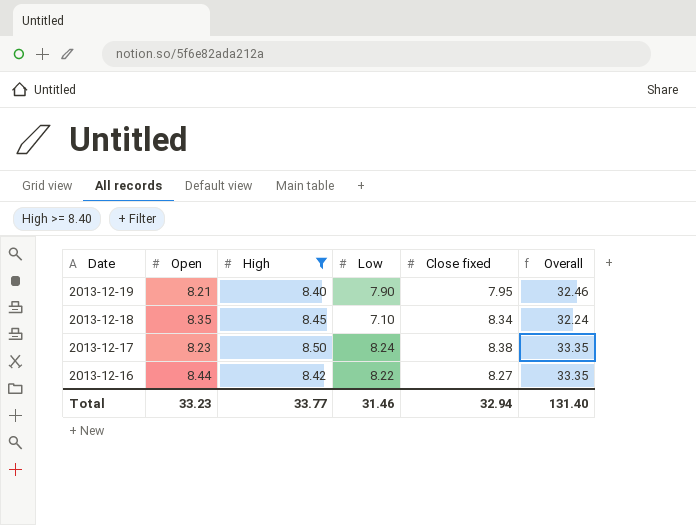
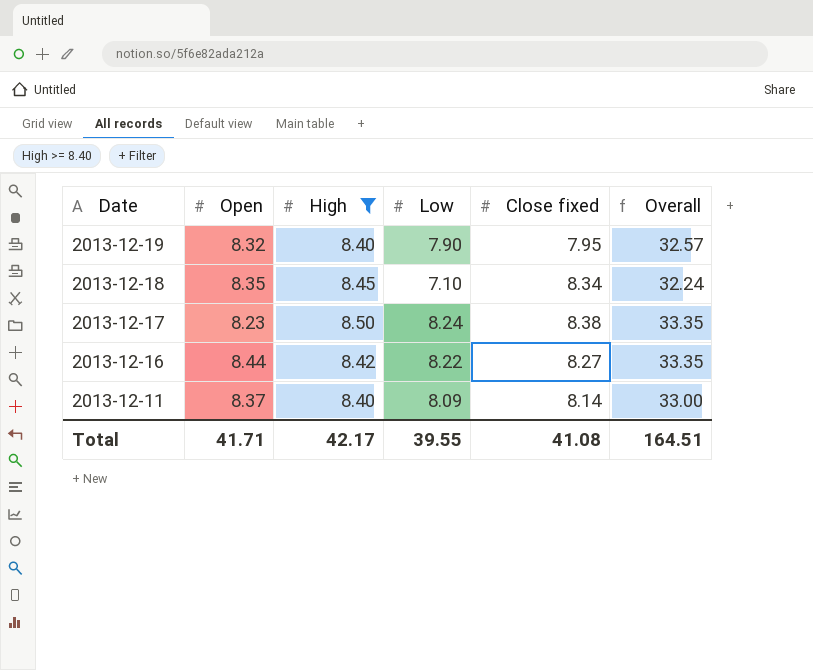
2013-12-19 | Open: 8.21 -> 8.32
2013-12-19 | Overall: 32.46 -> 32.57
row 2013-12-11: none -> 8.37 | 8.40 | 8.09 | 8.14 | 33.00
Total | Open: 33.23 -> 41.71
Total | High: 33.77 -> 42.17
Total | Low: 31.46 -> 39.55
Total | Close fixed: 32.94 -> 41.08
Total | Overall: 131.40 -> 164.51

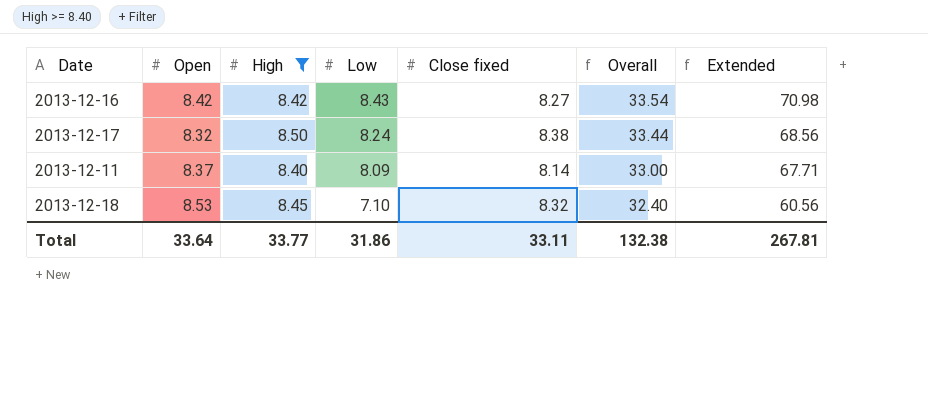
row order: Date descending -> Low descending
column Extended | formula: none -> [Open] * [Low]
row 2013-12-19: 8.32 | 8.40 | 7.90 | 7.95 | 32.57 -> none
2013-12-16 | Open: 8.44 -> 8.42
2013-12-16 | Low: 8.22 -> 8.43
2013-12-16 | Overall: 33.35 -> 33.54
2013-12-17 | Open: 8.23 -> 8.32
2013-12-17 | Overall: 33.35 -> 33.44
2013-12-18 | Open: 8.35 -> 8.53
2013-12-18 | Close fixed: 8.34 -> 8.32
2013-12-18 | Overall: 32.24 -> 32.40
Total | Open: 41.71 -> 33.64
Total | High: 42.17 -> 33.77
Total | Low: 39.55 -> 31.86
Total | Close fixed: 41.08 -> 33.11
Total | Overall: 164.51 -> 132.38

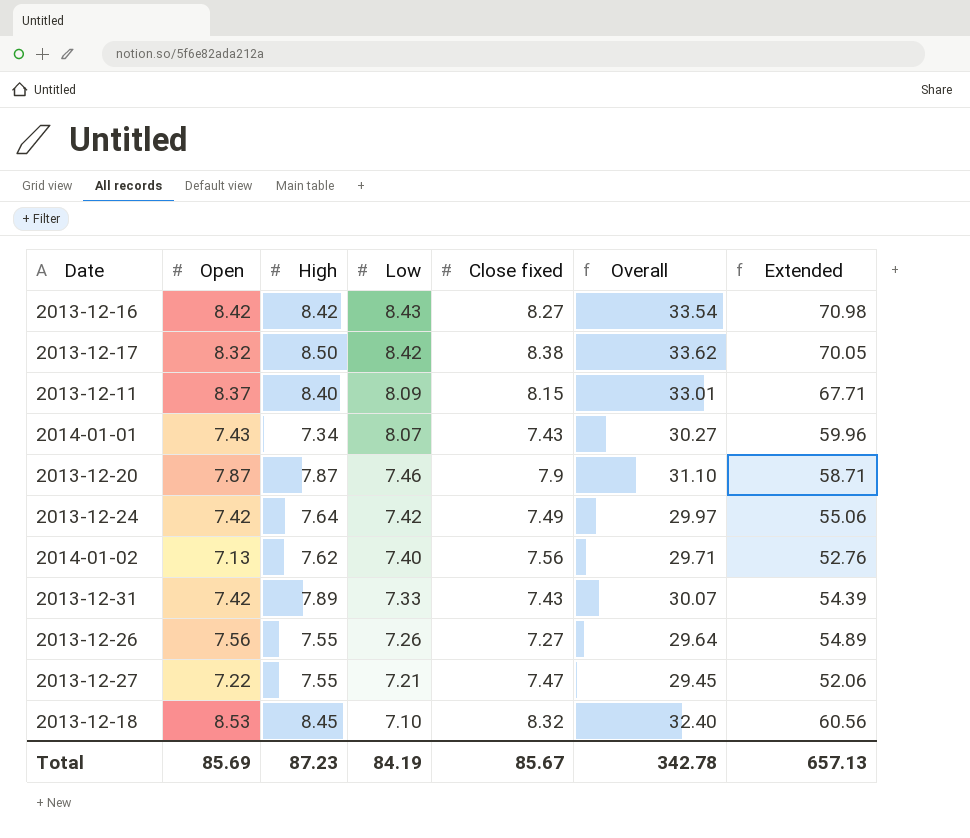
filter: High >= 8.40 -> none
2013-12-17 | Low: 8.24 -> 8.42
2013-12-17 | Overall: 33.44 -> 33.62
2013-12-17 | Extended: 68.56 -> 70.05
2013-12-11 | Close fixed: 8.14 -> 8.15
2013-12-11 | Overall: 33.00 -> 33.01
Total | Open: 33.64 -> 85.69
Total | High: 33.77 -> 87.23
Total | Low: 31.86 -> 84.19
Total | Close fixed: 33.11 -> 85.67
Total | Overall: 132.38 -> 342.78
Total | Extended: 267.81 -> 657.13

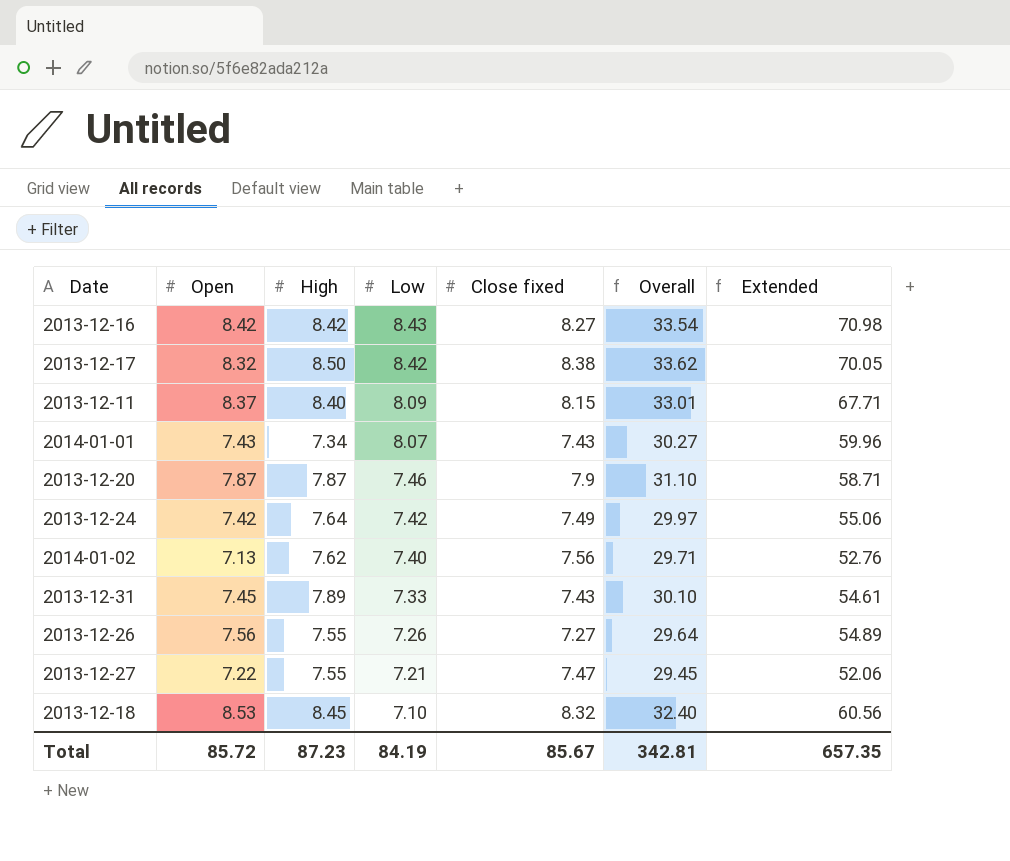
2013-12-31 | Open: 7.42 -> 7.45
2013-12-31 | Overall: 30.07 -> 30.10
2013-12-31 | Extended: 54.39 -> 54.61
Total | Open: 85.69 -> 85.72
Total | Overall: 342.78 -> 342.81
Total | Extended: 657.13 -> 657.35

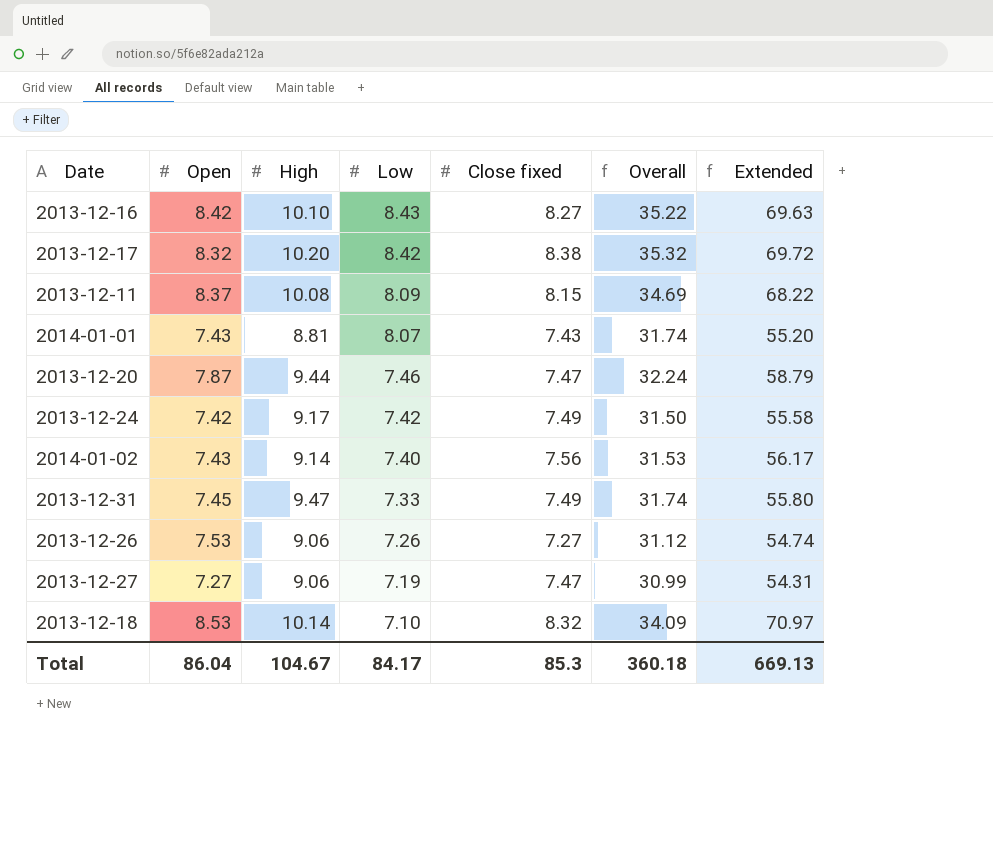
column Extended | formula: [Open] * [Low] -> [Open] * [Close fixed]
2013-12-16 | High: 8.42 -> 10.10
2013-12-16 | Overall: 33.54 -> 35.22
2013-12-17 | High: 8.50 -> 10.20
2013-12-17 | Overall: 33.62 -> 35.32
2013-12-11 | High: 8.40 -> 10.08
2013-12-11 | Overall: 33.01 -> 34.69
2014-01-01 | High: 7.34 -> 8.81
2014-01-01 | Overall: 30.27 -> 31.74
2013-12-20 | High: 7.87 -> 9.44
2013-12-20 | Close fixed: 7.9 -> 7.47
2013-12-20 | Overall: 31.10 -> 32.24
2013-12-24 | High: 7.64 -> 9.17
2013-12-24 | Overall: 29.97 -> 31.50
2014-01-02 | Open: 7.13 -> 7.43
2014-01-02 | High: 7.62 -> 9.14
2014-01-02 | Overall: 29.71 -> 31.53
2013-12-31 | High: 7.89 -> 9.47
2013-12-31 | Close fixed: 7.43 -> 7.49
2013-12-31 | Overall: 30.10 -> 31.74
2013-12-26 | Open: 7.56 -> 7.53
2013-12-26 | High: 7.55 -> 9.06
2013-12-26 | Overall: 29.64 -> 31.12
2013-12-27 | Open: 7.22 -> 7.27
2013-12-27 | High: 7.55 -> 9.06
2013-12-27 | Low: 7.21 -> 7.19
2013-12-27 | Overall: 29.45 -> 30.99
2013-12-18 | High: 8.45 -> 10.14
2013-12-18 | Overall: 32.40 -> 34.09
Total | Open: 85.72 -> 86.04
Total | High: 87.23 -> 104.67
Total | Low: 84.19 -> 84.17
Total | Close fixed: 85.67 -> 85.3
Total | Overall: 342.81 -> 360.18
Total | Extended: 657.35 -> 669.13

